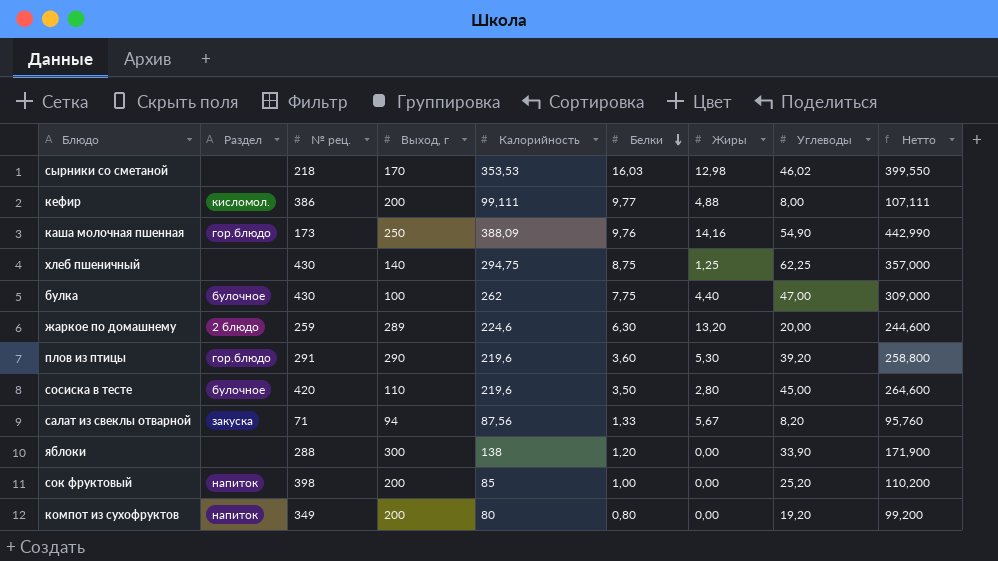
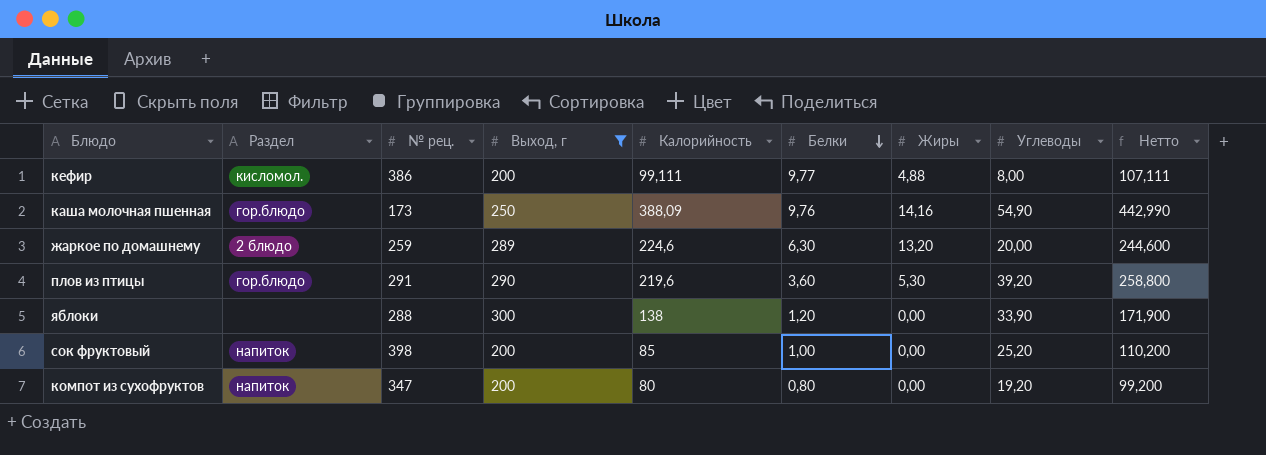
filter: none -> Выход, г >= 200
компот из сухофруктов | № рец.: 349 -> 347

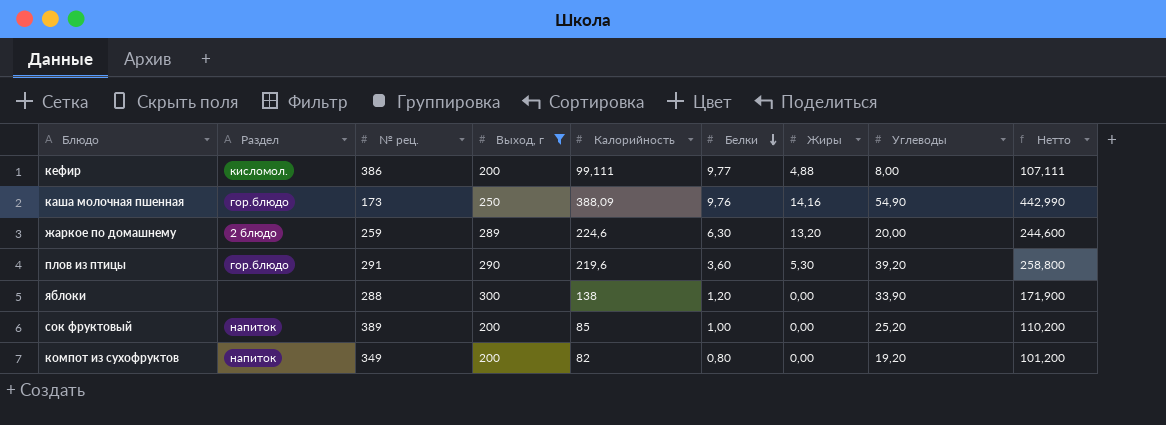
сок фруктовый | № рец.: 398 -> 389
компот из сухофруктов | № рец.: 347 -> 349
компот из сухофруктов | Калорийность: 80 -> 82
компот из сухофруктов | Нетто: 99,200 -> 101,200

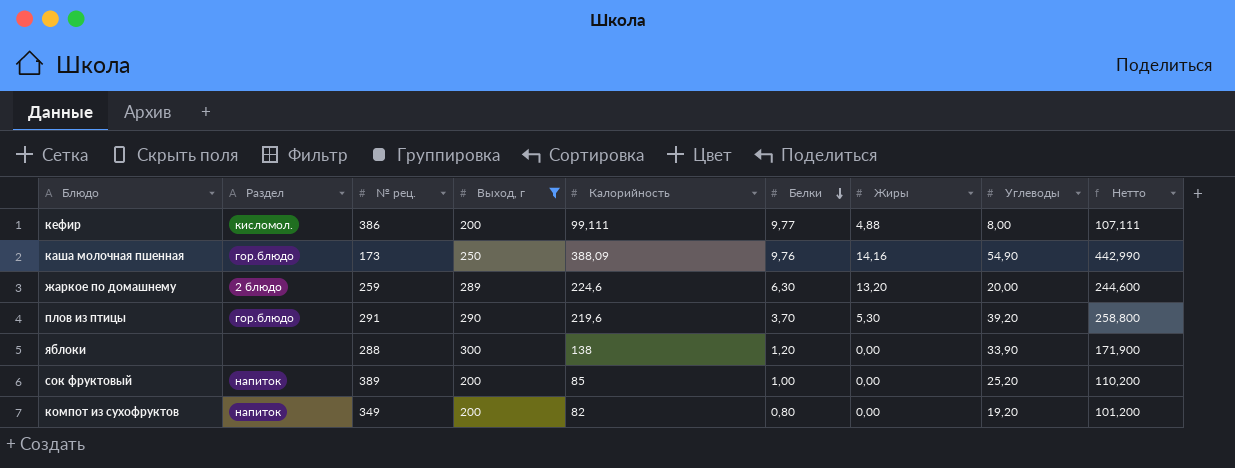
плов из птицы | Белки: 3,60 -> 3,70

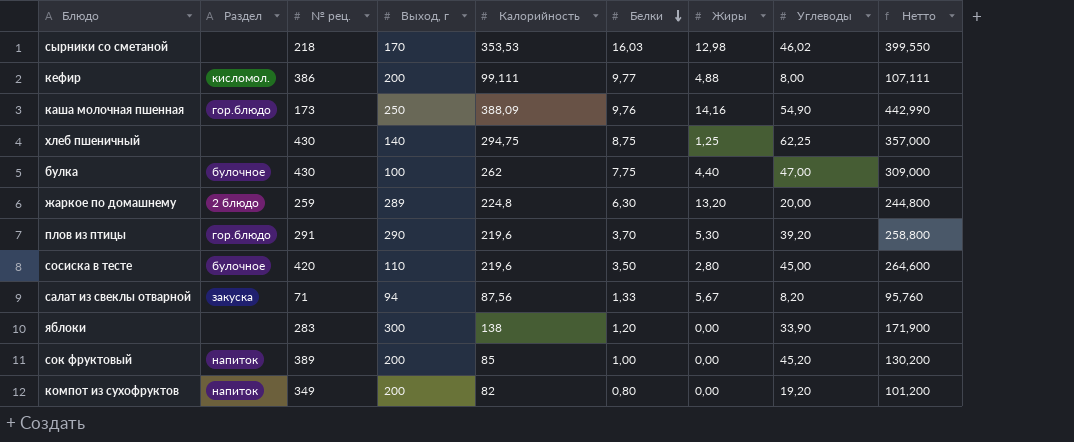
filter: Выход, г >= 200 -> none
жаркое по домашнему | Калорийность: 224,6 -> 224,8
жаркое по домашнему | Нетто: 244,600 -> 244,800
яблоки | № рец.: 288 -> 283
сок фруктовый | Углеводы: 25,20 -> 45,20
сок фруктовый | Нетто: 110,200 -> 130,200

